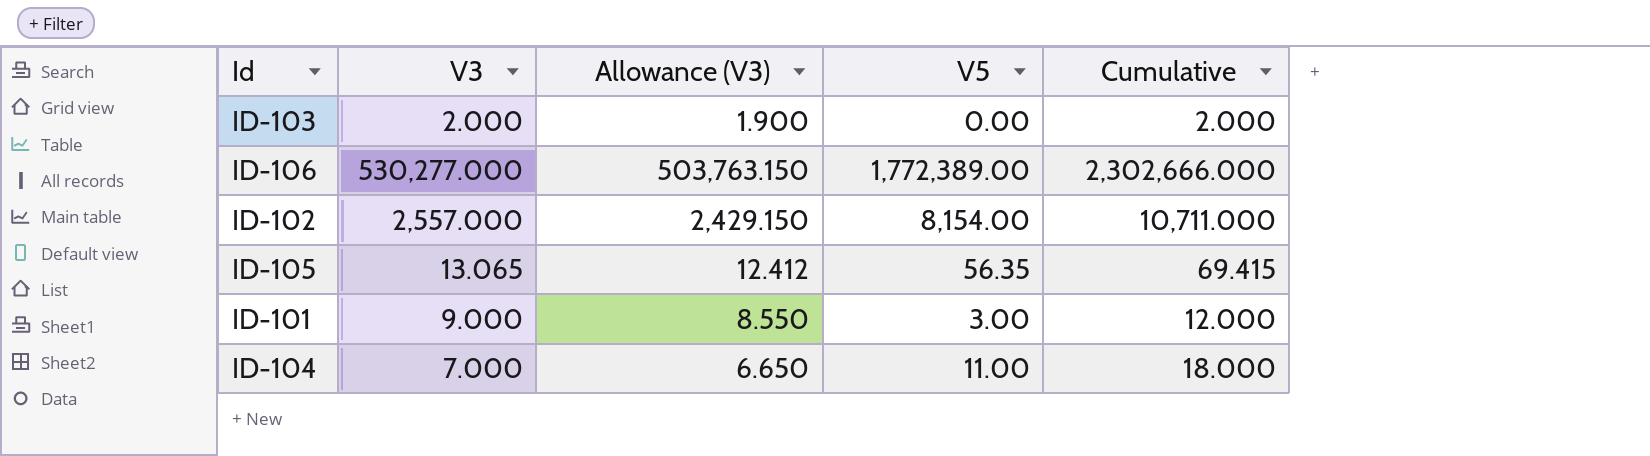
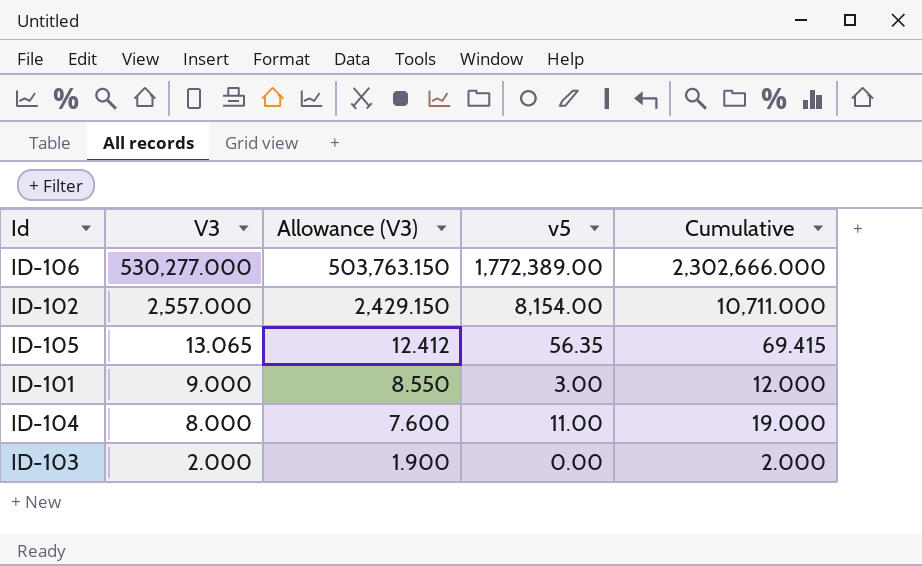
row order: none -> V3 descending
column name: V5 -> v5
ID-104 | V3: 7.000 -> 8.000
ID-104 | Allowance (V3): 6.650 -> 7.600
ID-104 | Cumulative: 18.000 -> 19.000

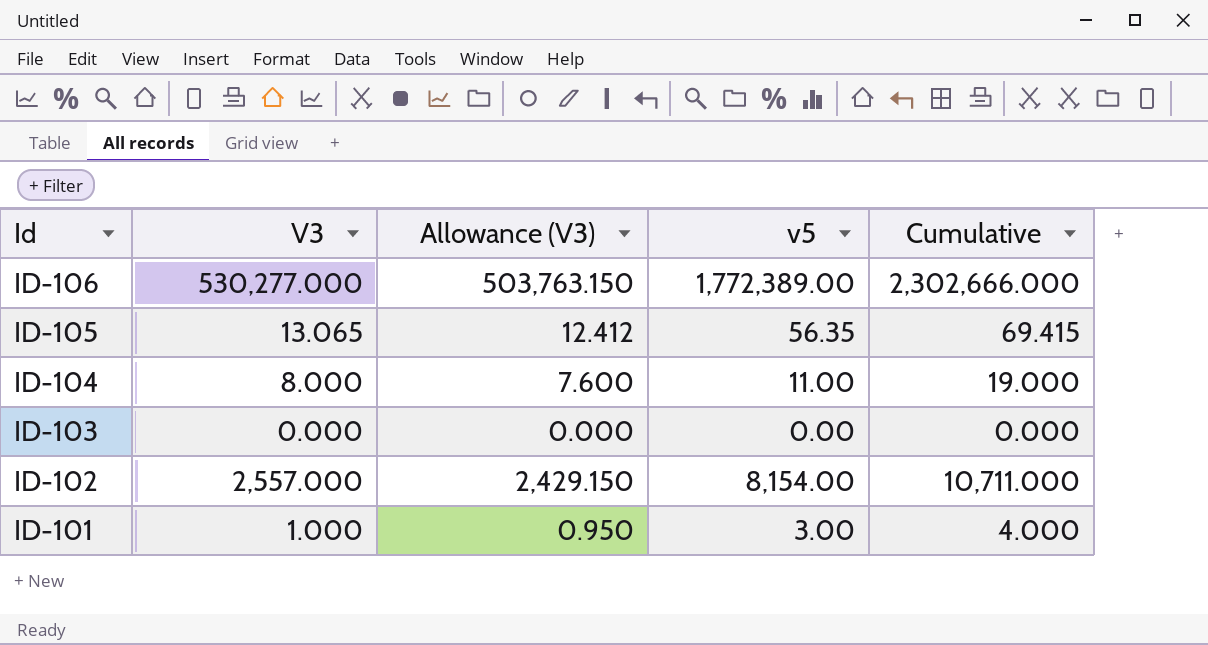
row order: V3 descending -> Id descending
ID-103 | V3: 2.000 -> 0.000
ID-103 | Allowance (V3): 1.900 -> 0.000
ID-103 | Cumulative: 2.000 -> 0.000
ID-101 | V3: 9.000 -> 1.000
ID-101 | Allowance (V3): 8.550 -> 0.950
ID-101 | Cumulative: 12.000 -> 4.000

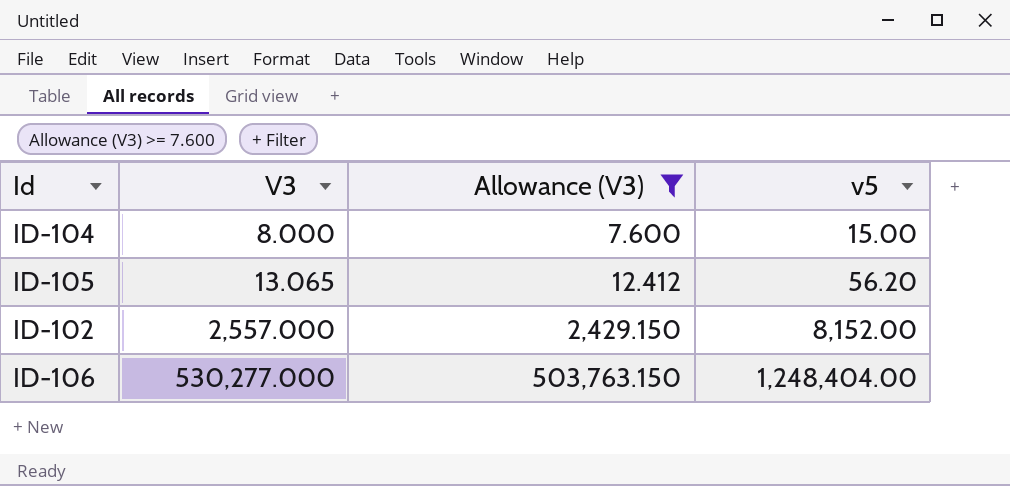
filter: none -> Allowance (V3) >= 7.600
row order: Id descending -> V3 ascending
column Cumulative | formula: [V3] + [v5] -> none
ID-104 | v5: 11.00 -> 15.00
ID-105 | v5: 56.35 -> 56.20
ID-102 | v5: 8,154.00 -> 8,152.00
ID-106 | v5: 1,772,389.00 -> 1,248,404.00

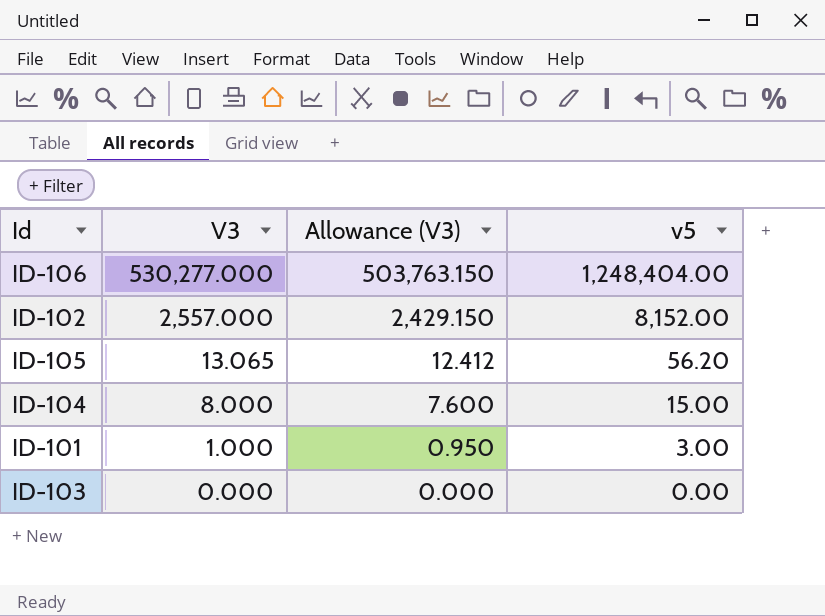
filter: Allowance (V3) >= 7.600 -> none
row order: V3 ascending -> V3 descending

